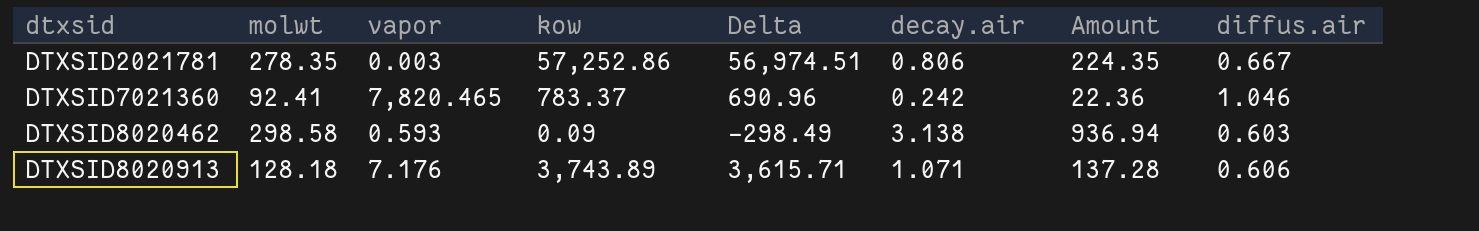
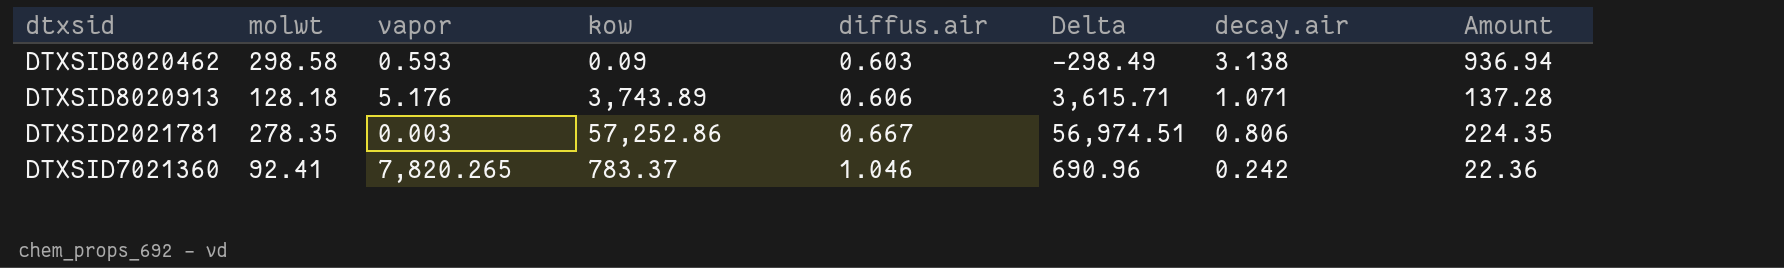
row order: dtxsid ascending -> diffus.air ascending
column diffus.air | position: 8 -> 5
DTXSID8020913 | vapor: 7.176 -> 5.176
DTXSID7021360 | vapor: 7,820.465 -> 7,820.265

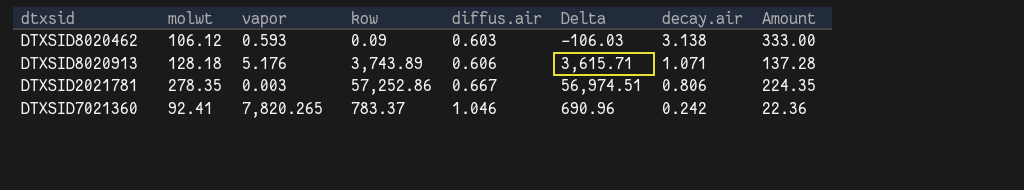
DTXSID8020462 | molwt: 298.58 -> 106.12
DTXSID8020462 | Delta: -298.49 -> -106.03
DTXSID8020462 | Amount: 936.94 -> 333.00

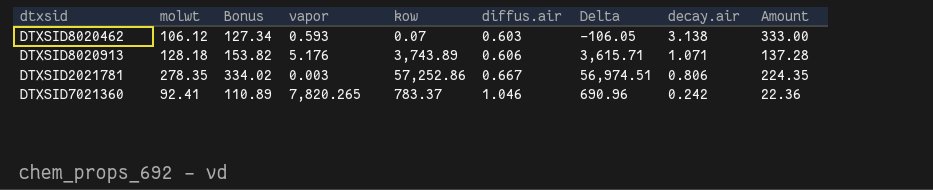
column Bonus | formula: none -> [molwt] * 1.2
DTXSID8020462 | kow: 0.09 -> 0.07
DTXSID8020462 | Delta: -106.03 -> -106.05

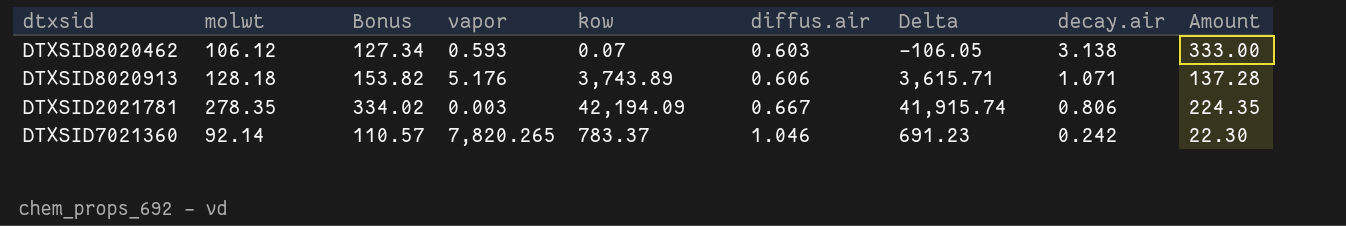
DTXSID2021781 | kow: 57,252.86 -> 42,194.09
DTXSID2021781 | Delta: 56,974.51 -> 41,915.74
DTXSID7021360 | molwt: 92.41 -> 92.14
DTXSID7021360 | Bonus: 110.89 -> 110.57
DTXSID7021360 | Delta: 690.96 -> 691.23
DTXSID7021360 | Amount: 22.36 -> 22.30

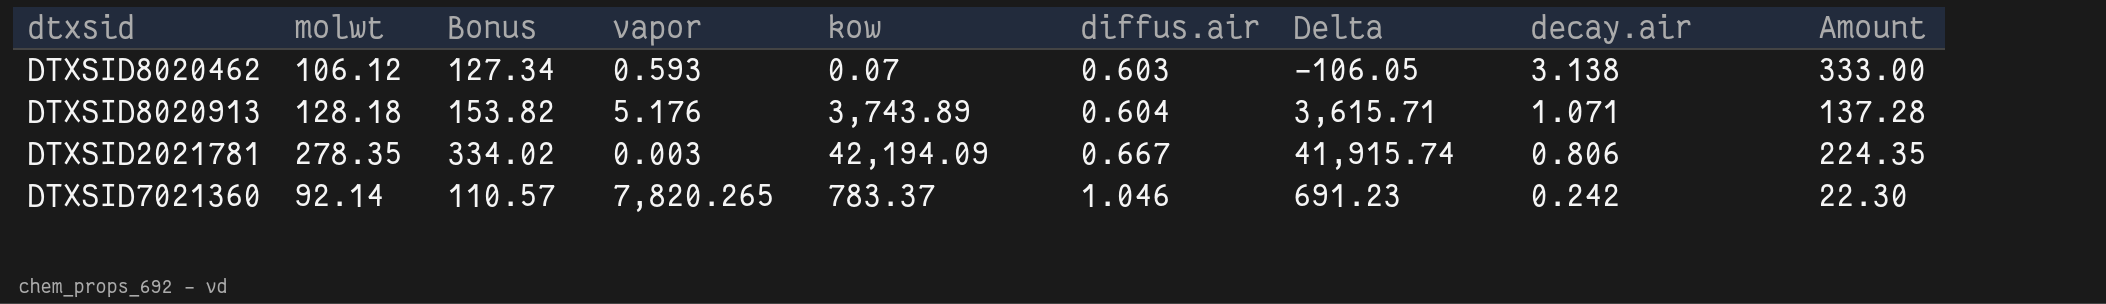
DTXSID8020913 | diffus.air: 0.606 -> 0.604

